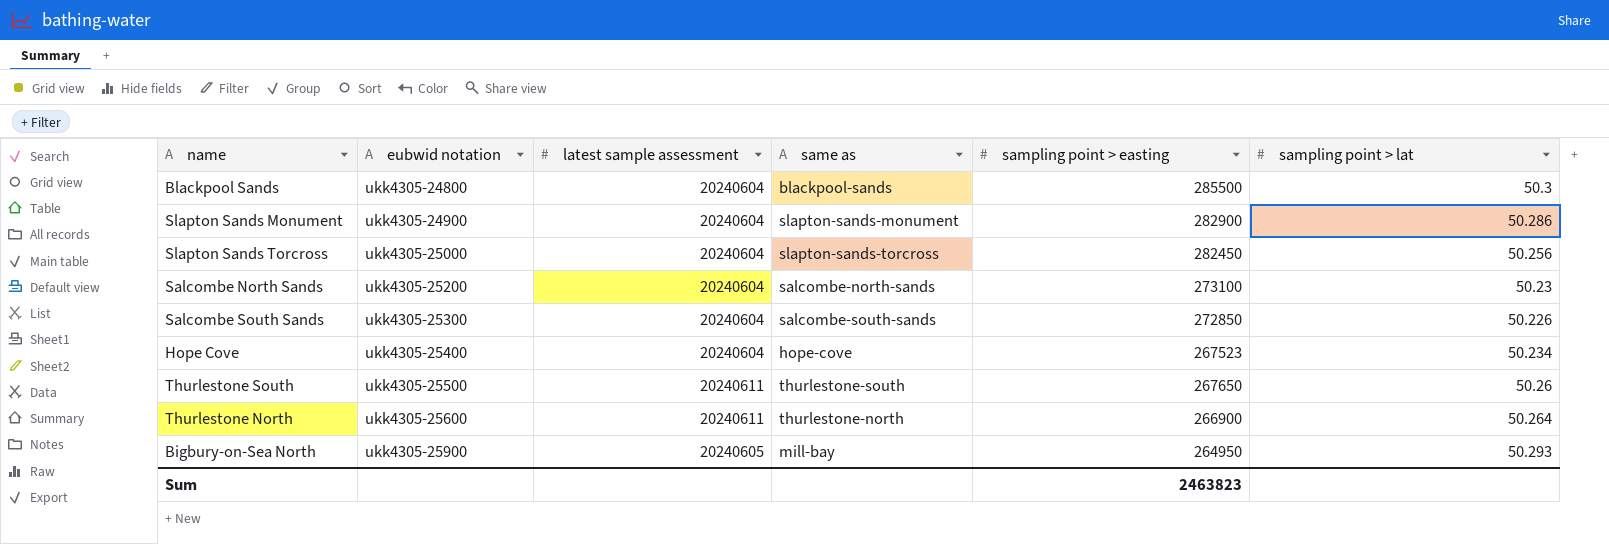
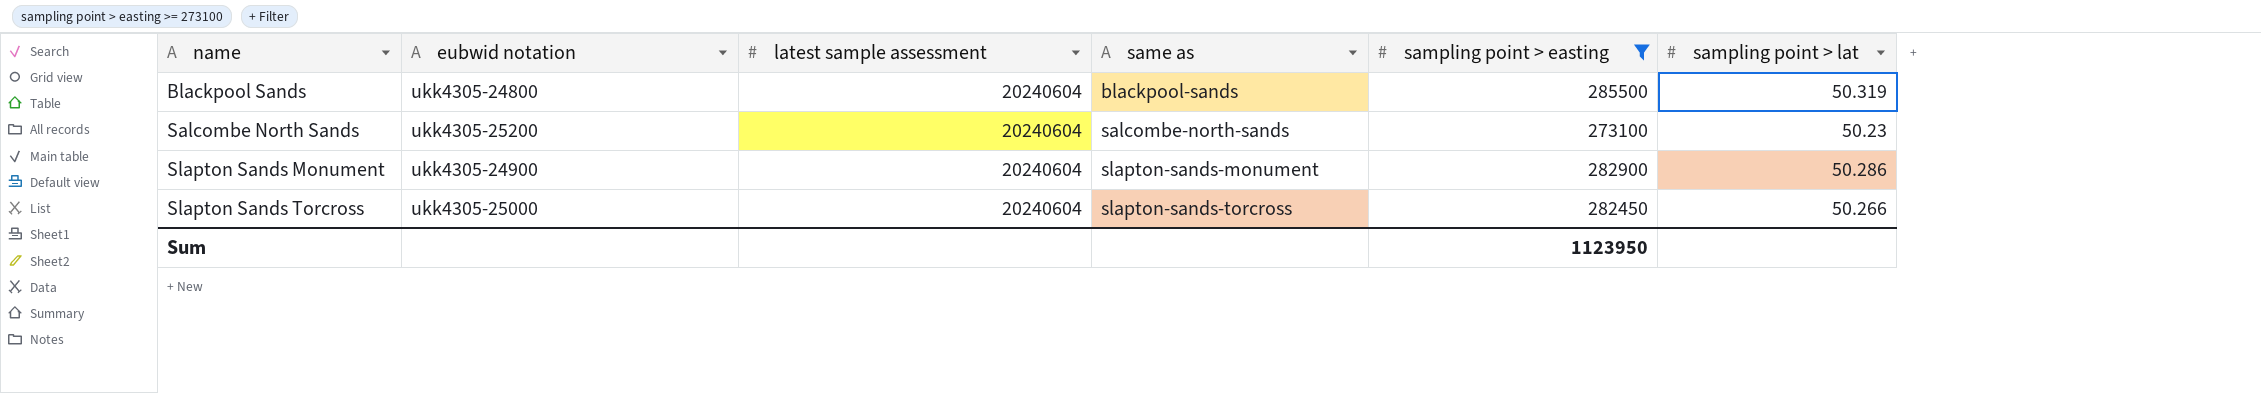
filter: none -> sampling point > easting >= 273100
row order: eubwid notation ascending -> name ascending
Blackpool Sands | sampling point > lat: 50.3 -> 50.319
Slapton Sands Torcross | sampling point > lat: 50.256 -> 50.266
Sum | sampling point > easting: 2463823 -> 1123950

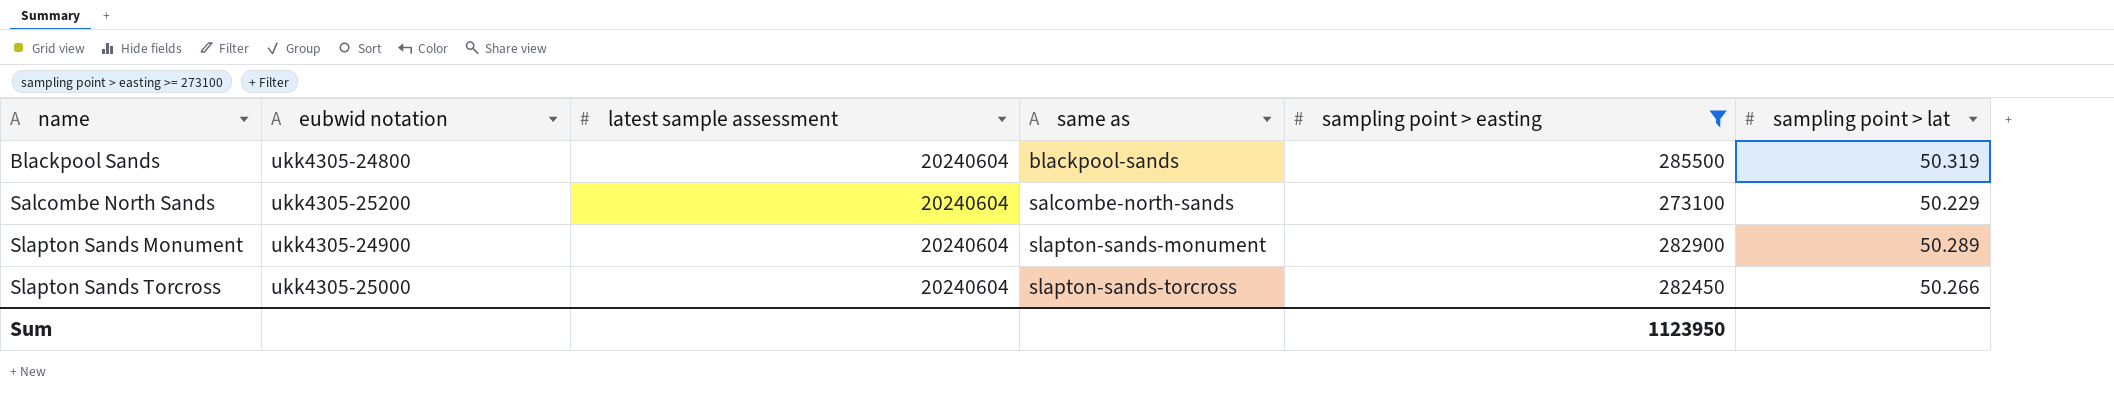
Salcombe North Sands | sampling point > lat: 50.23 -> 50.229
Slapton Sands Monument | sampling point > lat: 50.286 -> 50.289

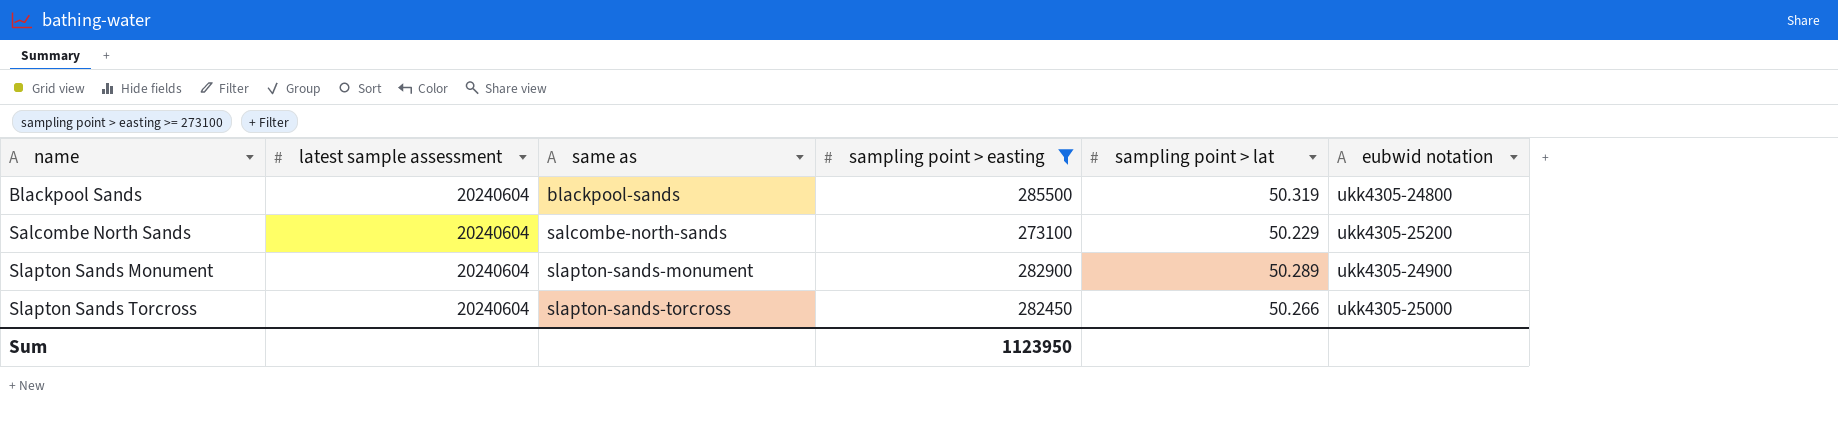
column eubwid notation | position: 2 -> 6

